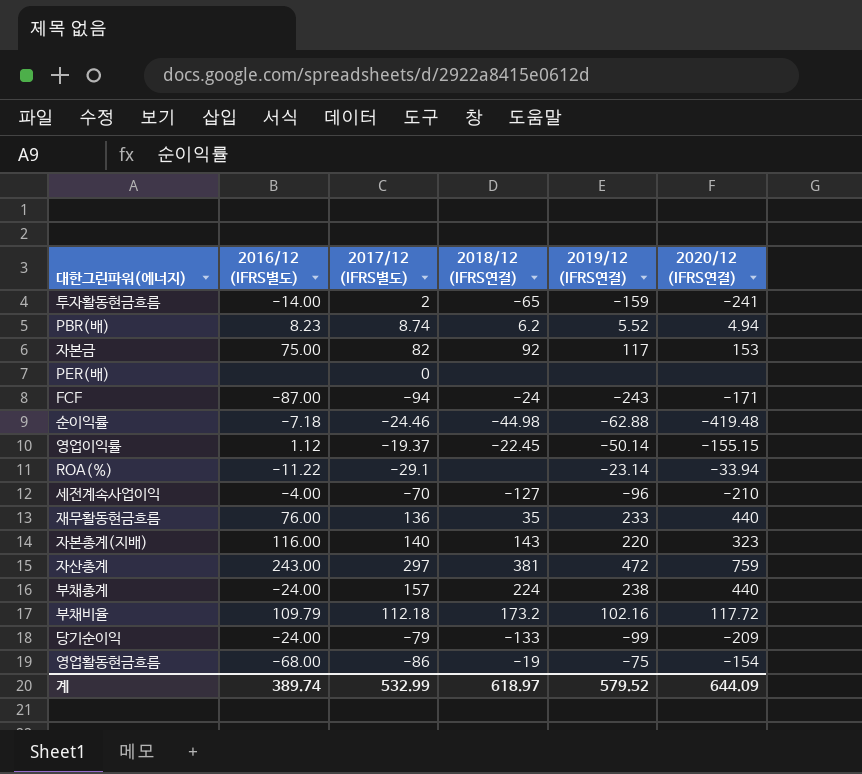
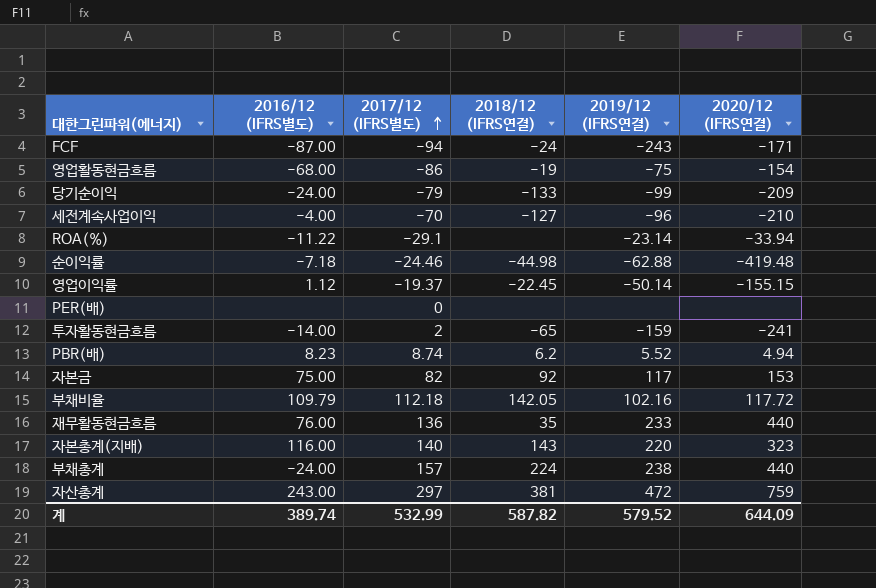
row order: none -> 2017/12 (IFRS별도) ascending
부채비율 | 2018/12 (IFRS연결): 173.2 -> 142.05
계 | 2018/12 (IFRS연결): 618.97 -> 587.82

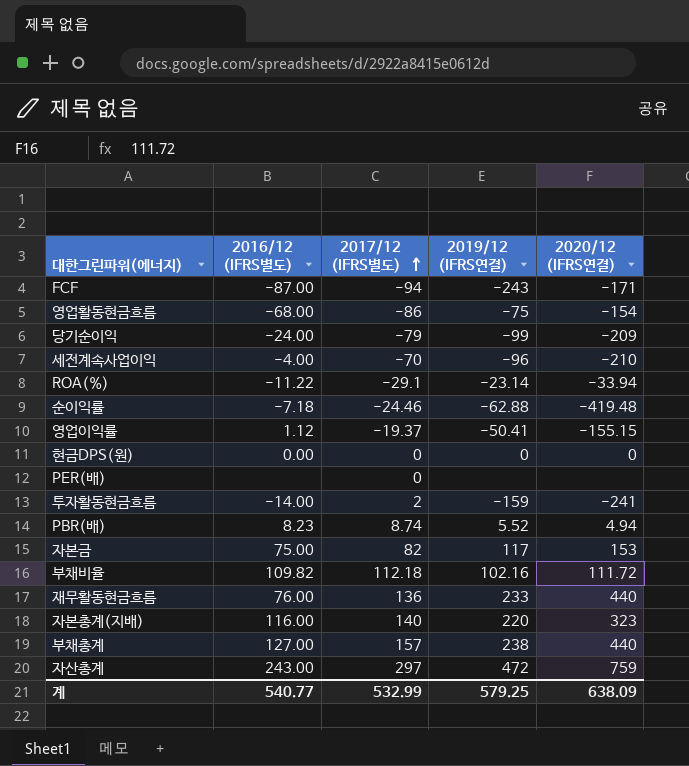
column 2018/12 (IFRS연결) | position: 4 -> none
영업이익률 | 2019/12 (IFRS연결): -50.14 -> -50.41
row 현금DPS(원): none -> 0.00 | 0 | 0 | 0
부채비율 | 2016/12 (IFRS별도): 109.79 -> 109.82
부채비율 | 2020/12 (IFRS연결): 117.72 -> 111.72
부채총계 | 2016/12 (IFRS별도): -24.00 -> 127.00
계 | 2016/12 (IFRS별도): 389.74 -> 540.77
계 | 2019/12 (IFRS연결): 579.52 -> 579.25
계 | 2020/12 (IFRS연결): 644.09 -> 638.09

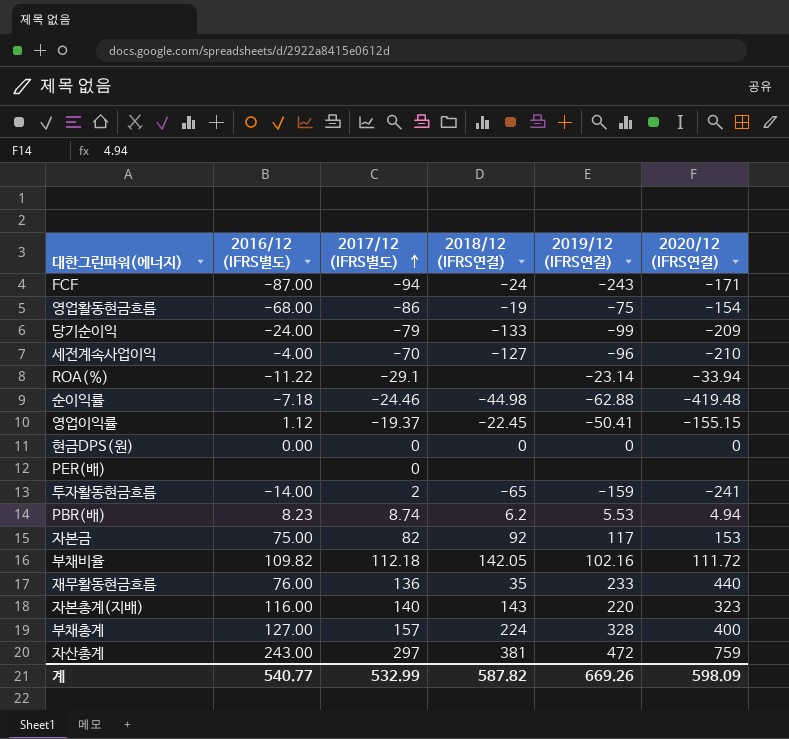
column 2018/12 (IFRS연결) | position: none -> 4
PBR(배) | 2019/12 (IFRS연결): 5.52 -> 5.53
부채총계 | 2019/12 (IFRS연결): 238 -> 328
부채총계 | 2020/12 (IFRS연결): 440 -> 400
계 | 2019/12 (IFRS연결): 579.25 -> 669.26
계 | 2020/12 (IFRS연결): 638.09 -> 598.09

